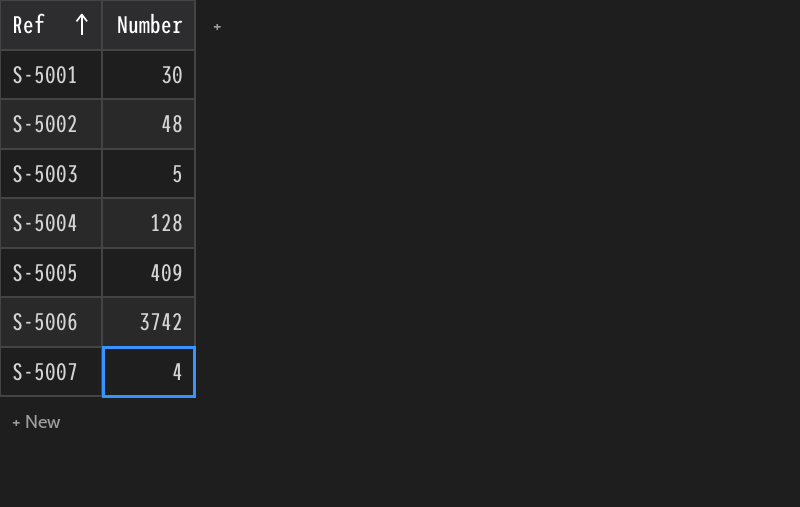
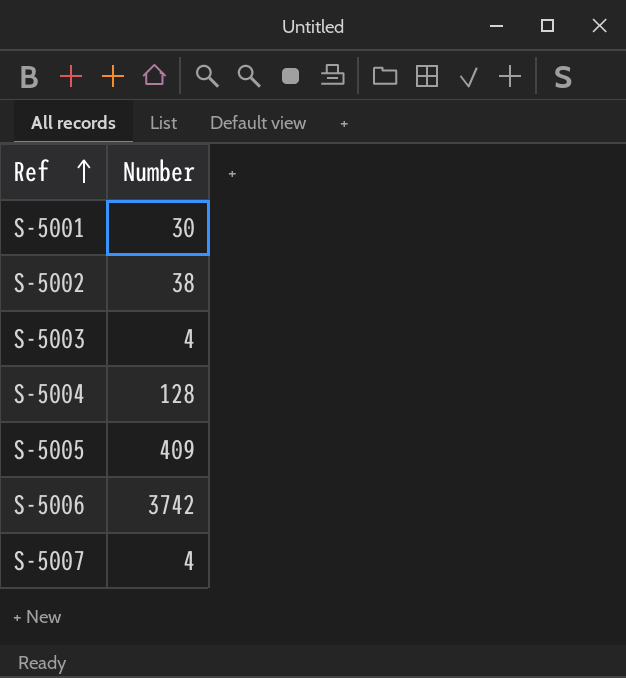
S-5002 | Number: 48 -> 38
S-5003 | Number: 5 -> 4

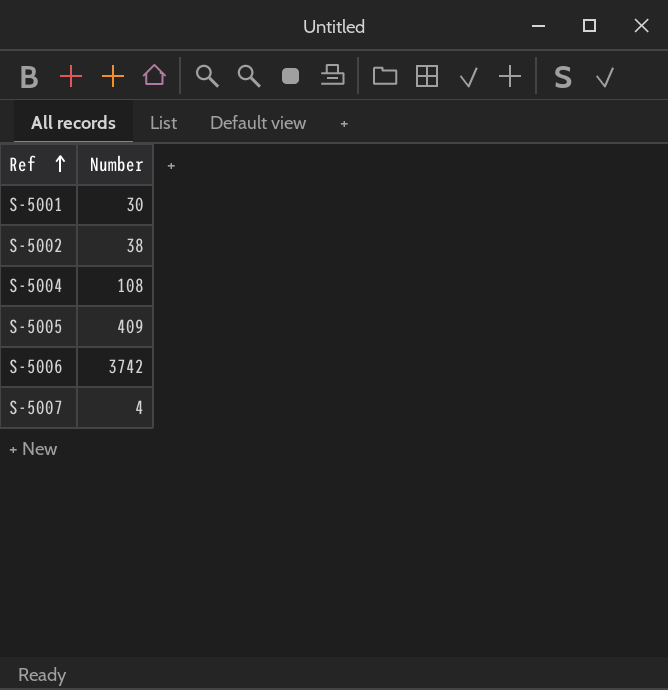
row S-5003: 4 -> none
S-5004 | Number: 128 -> 108

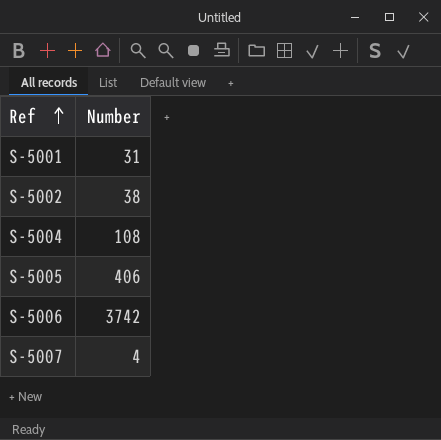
S-5001 | Number: 30 -> 31
S-5005 | Number: 409 -> 406

